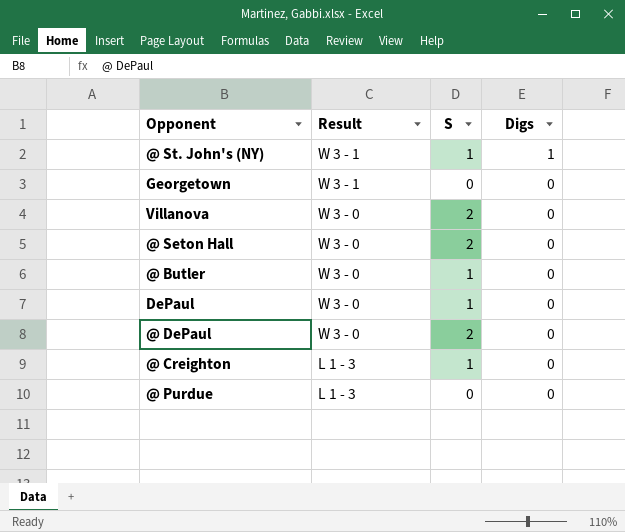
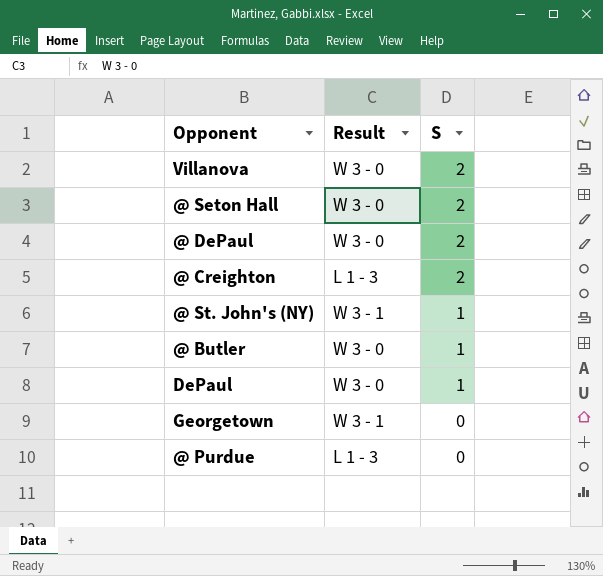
row order: Result descending -> S descending
column Digs | position: 4 -> none
@ Creighton | S: 1 -> 2

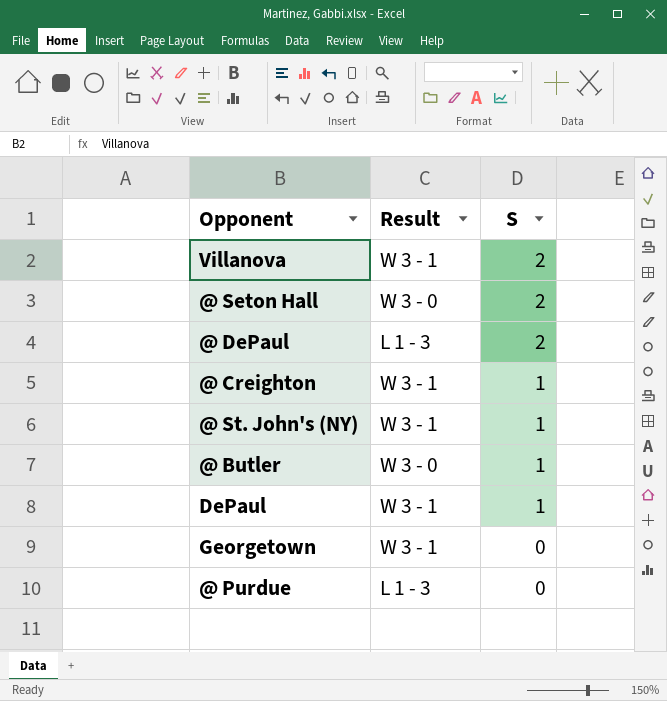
Villanova | Result: W 3 - 0 -> W 3 - 1
@ DePaul | Result: W 3 - 0 -> L 1 - 3
@ Creighton | Result: L 1 - 3 -> W 3 - 1
@ Creighton | S: 2 -> 1
DePaul | Result: W 3 - 0 -> W 3 - 1

